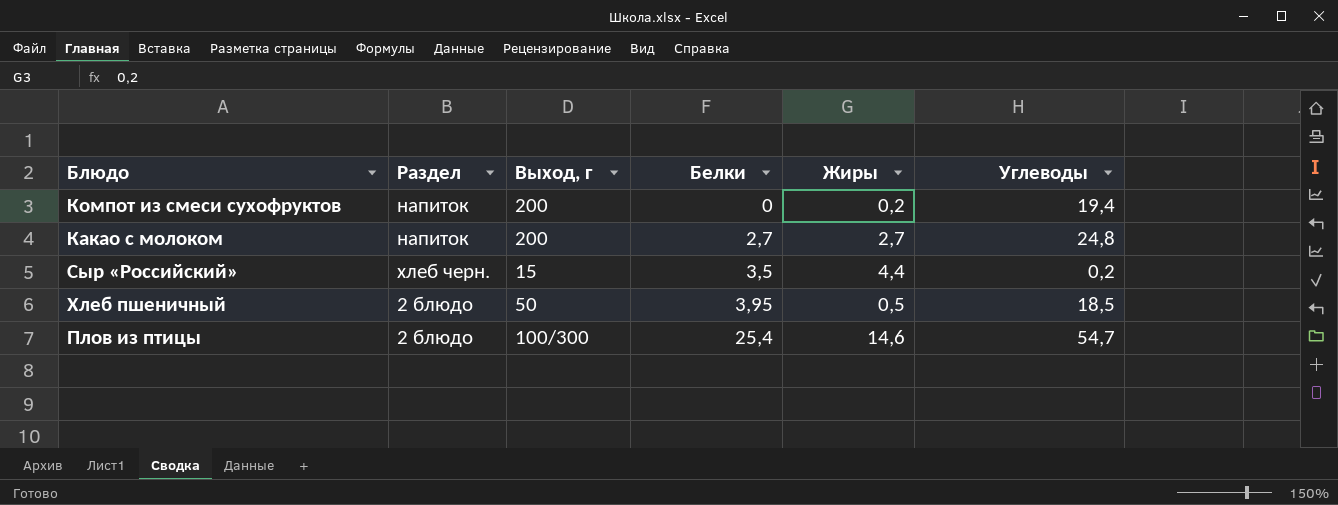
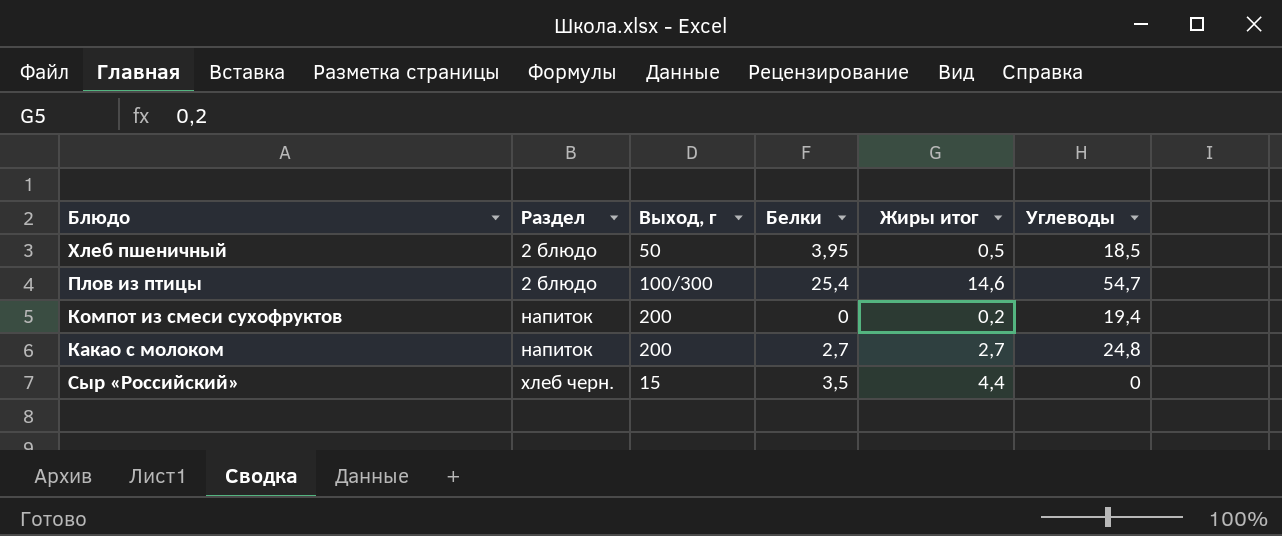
row order: Белки ascending -> Раздел ascending
column name: Жиры -> Жиры итог
Сыр «Российский» | Углеводы: 0,2 -> 0

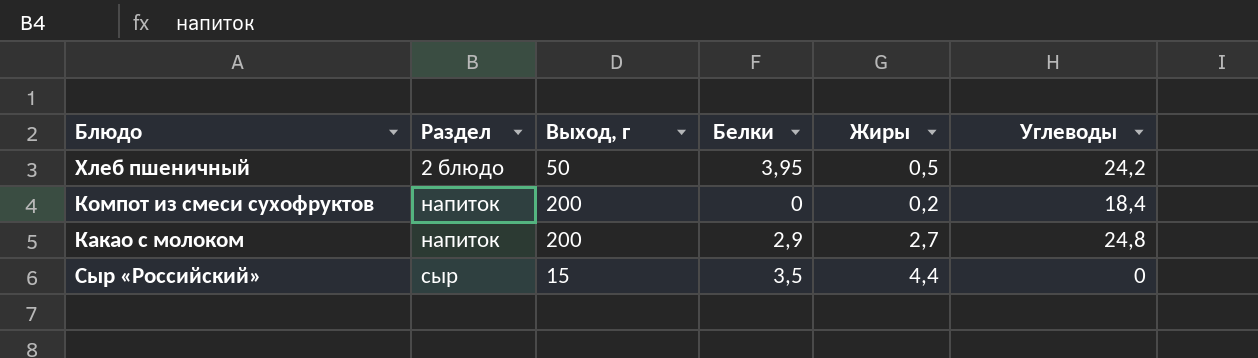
column name: Жиры итог -> Жиры
row Плов из птицы: 2 блюдо | 100/300 | 25,4 | 14,6 | 54,7 -> none
Хлеб пшеничный | Углеводы: 18,5 -> 24,2
Компот из смеси сухофруктов | Углеводы: 19,4 -> 18,4
Какао с молоком | Белки: 2,7 -> 2,9
Сыр «Российский» | Раздел: хлеб черн. -> сыр

